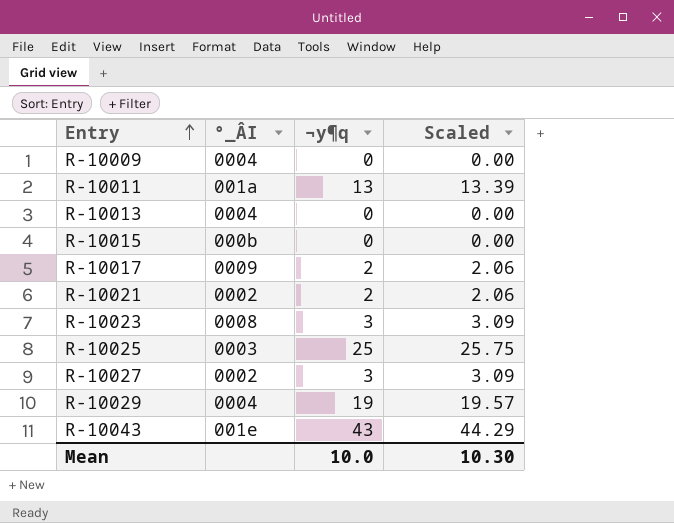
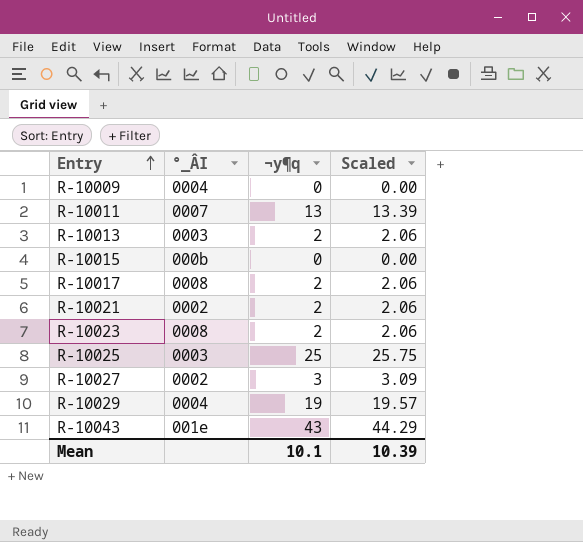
R-10011 | °_ÂI: 001a -> 0007
R-10013 | °_ÂI: 0004 -> 0003
R-10013 | ¬y¶q: 0 -> 2
R-10013 | Scaled: 0.00 -> 2.06
R-10017 | °_ÂI: 0009 -> 0008
R-10023 | ¬y¶q: 3 -> 2
R-10023 | Scaled: 3.09 -> 2.06
Mean | ¬y¶q: 10.0 -> 10.1
Mean | Scaled: 10.30 -> 10.39

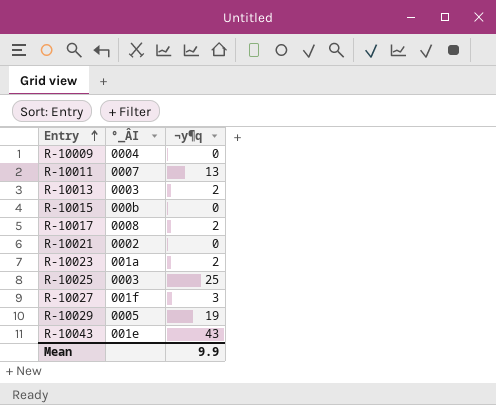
column Scaled | formula: [¬y¶q] * 1.03 -> none
R-10021 | ¬y¶q: 2 -> 0
R-10023 | °_ÂI: 0008 -> 001a
R-10027 | °_ÂI: 0002 -> 001f
R-10029 | °_ÂI: 0004 -> 0005
Mean | ¬y¶q: 10.1 -> 9.9

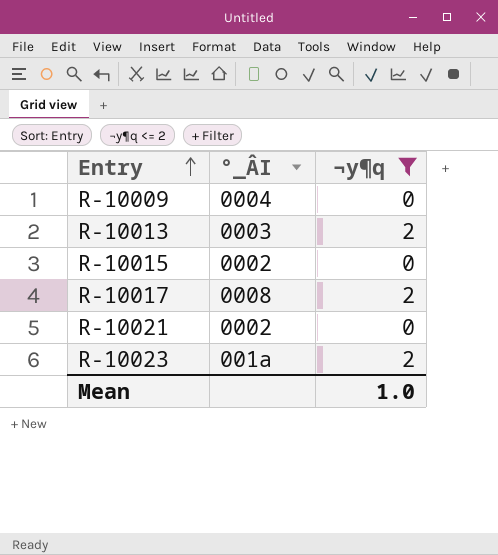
filter: none -> ¬y¶q <= 2
R-10015 | °_ÂI: 000b -> 0002
Mean | ¬y¶q: 9.9 -> 1.0

